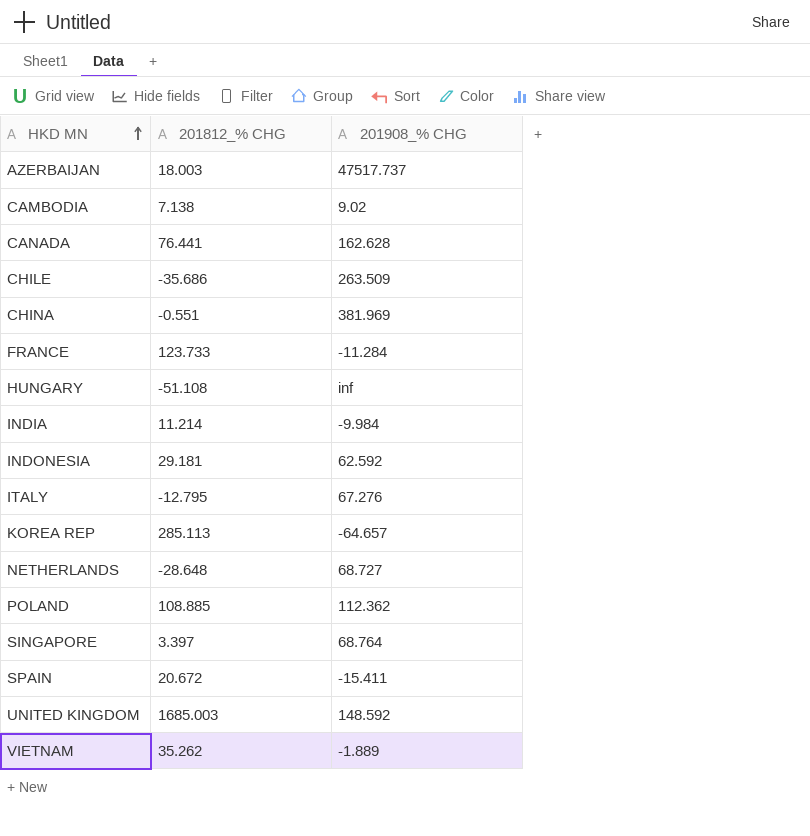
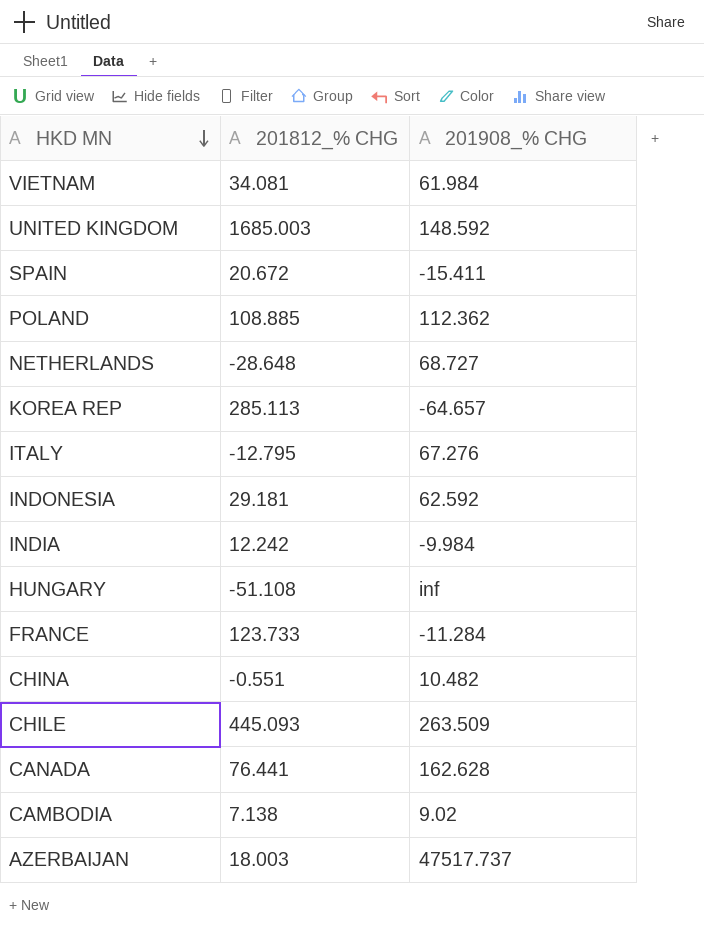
row order: HKD MN ascending -> HKD MN descending
row SINGAPORE: 3.397 | 68.764 -> none
VIETNAM | 201812_% CHG: 35.262 -> 34.081
VIETNAM | 201908_% CHG: -1.889 -> 61.984
INDIA | 201812_% CHG: 11.214 -> 12.242
CHINA | 201908_% CHG: 381.969 -> 10.482
CHILE | 201812_% CHG: -35.686 -> 445.093

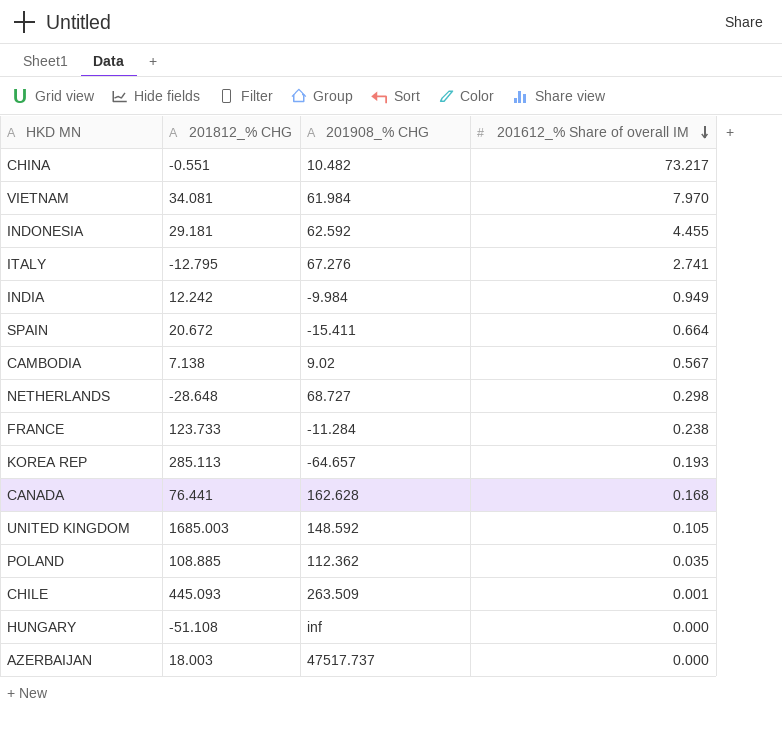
row order: HKD MN descending -> 201612_% Share of overall IM descending
column 201612_% Share of overall IM | position: none -> 4

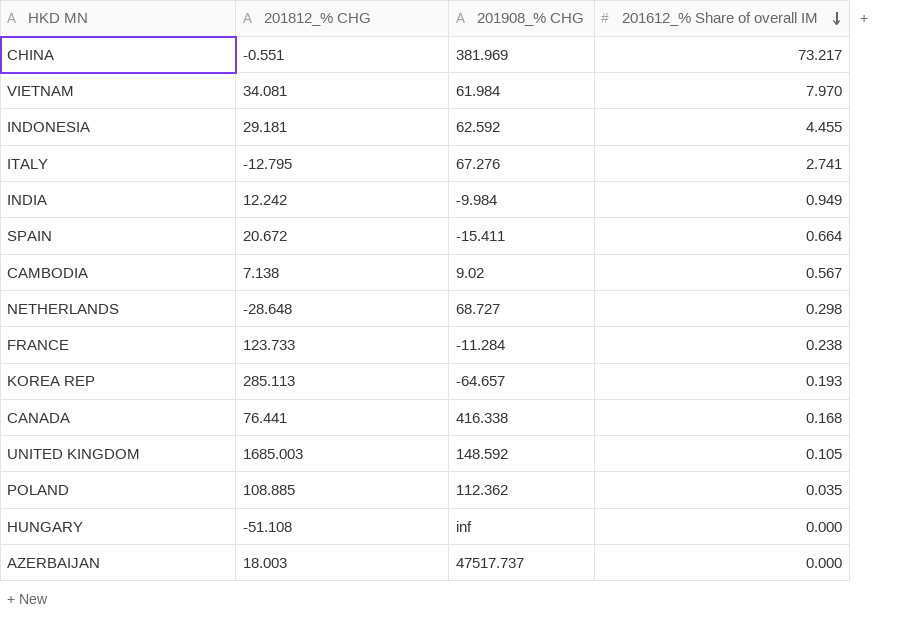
row CHILE: 445.093 | 263.509 | 0.001 -> none
CHINA | 201908_% CHG: 10.482 -> 381.969
CANADA | 201908_% CHG: 162.628 -> 416.338

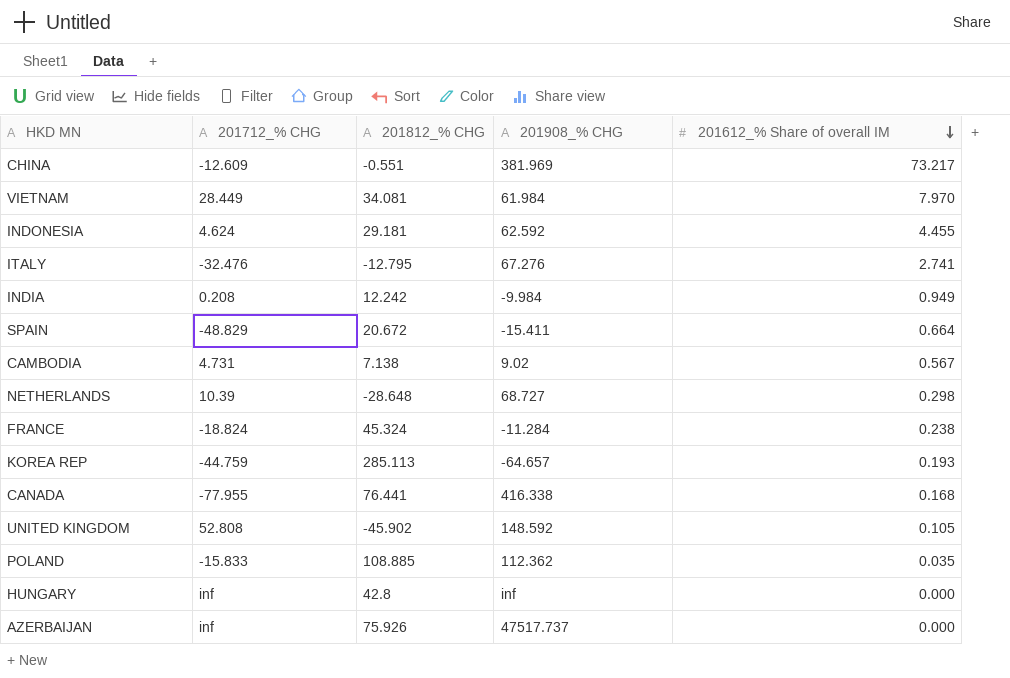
column 201712_% CHG | position: none -> 2
FRANCE | 201812_% CHG: 123.733 -> 45.324
UNITED KINGDOM | 201812_% CHG: 1685.003 -> -45.902
HUNGARY | 201812_% CHG: -51.108 -> 42.8
AZERBAIJAN | 201812_% CHG: 18.003 -> 75.926

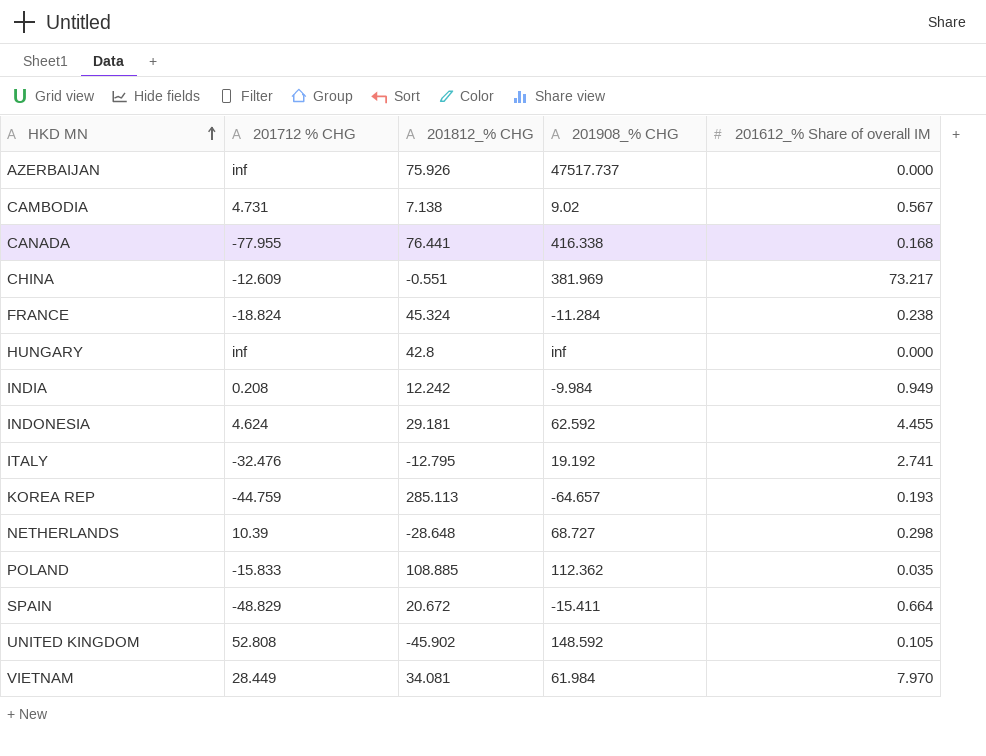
row order: 201612_% Share of overall IM descending -> HKD MN ascending
column name: 201712_% CHG -> 201712 % CHG
ITALY | 201908_% CHG: 67.276 -> 19.192

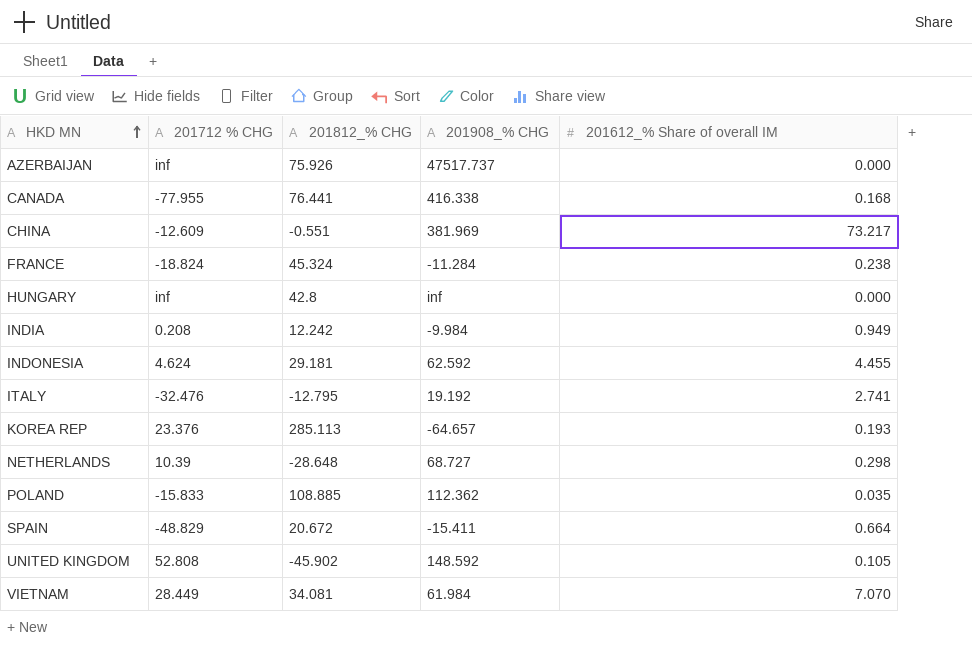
row CAMBODIA: 4.731 | 7.138 | 9.02 | 0.567 -> none
KOREA REP | 201712 % CHG: -44.759 -> 23.376
VIETNAM | 201612_% Share of overall IM: 7.970 -> 7.070

